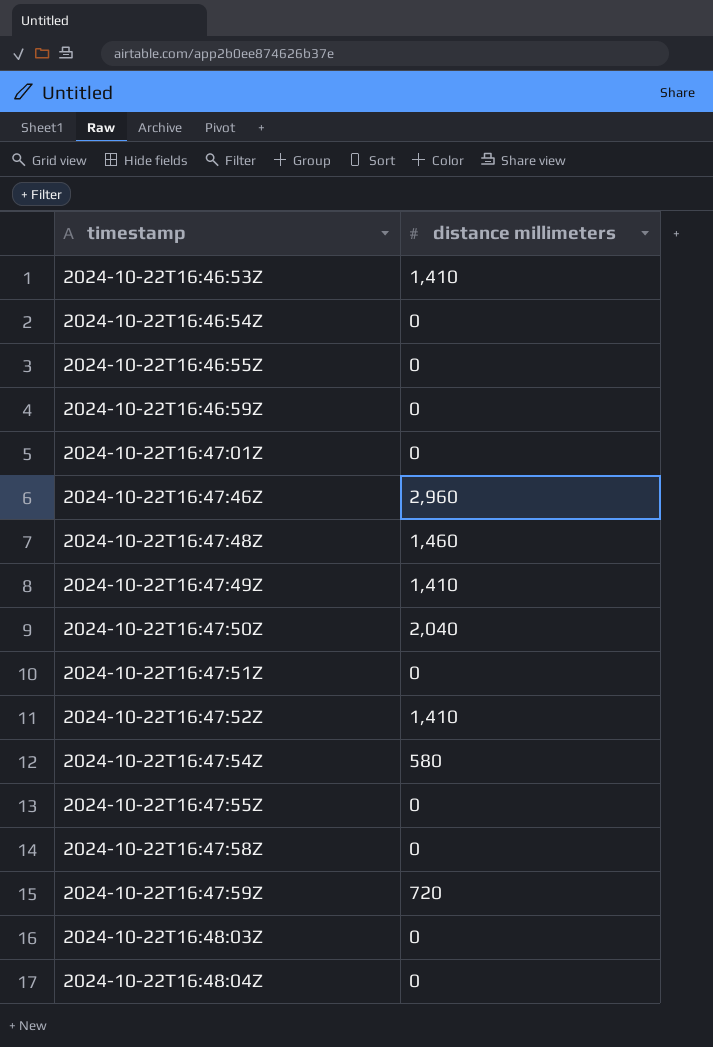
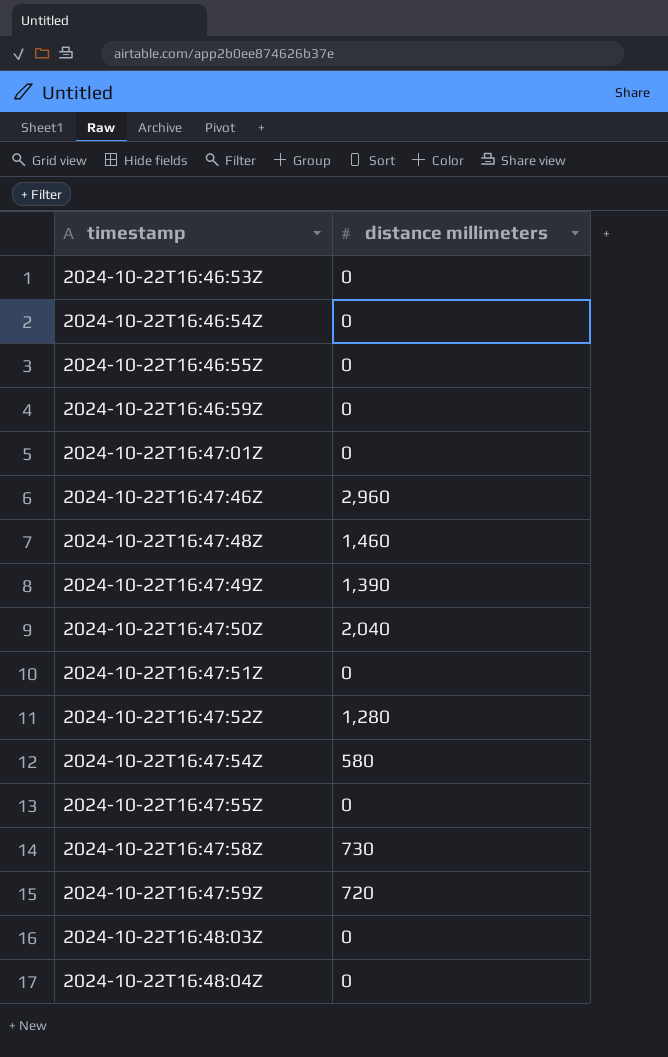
2024-10-22T16:46:53Z | distance millimeters: 1,410 -> 0
2024-10-22T16:47:49Z | distance millimeters: 1,410 -> 1,390
2024-10-22T16:47:52Z | distance millimeters: 1,410 -> 1,280
2024-10-22T16:47:58Z | distance millimeters: 0 -> 730

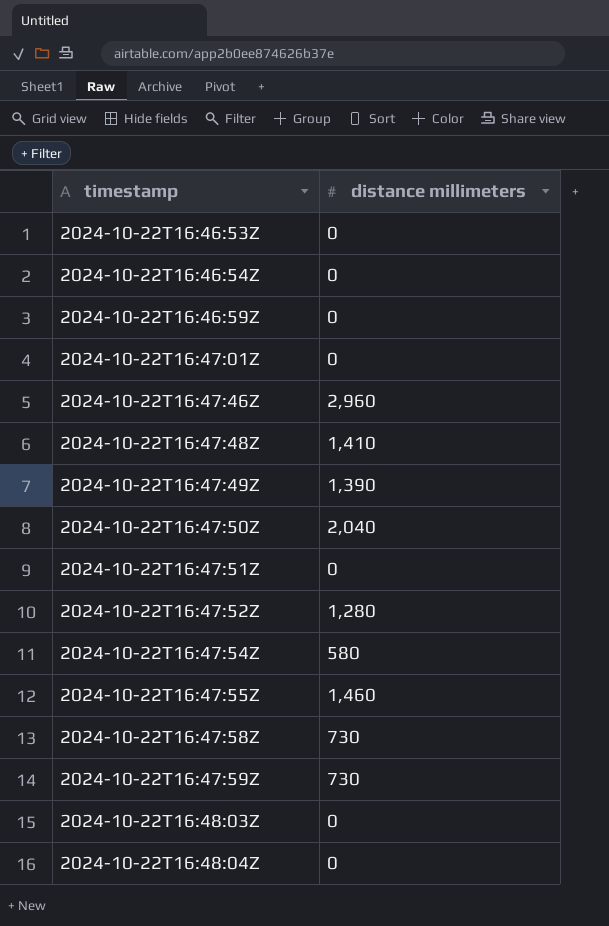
row 2024-10-22T16:46:55Z: 0 -> none
2024-10-22T16:47:48Z | distance millimeters: 1,460 -> 1,410
2024-10-22T16:47:55Z | distance millimeters: 0 -> 1,460
2024-10-22T16:47:59Z | distance millimeters: 720 -> 730

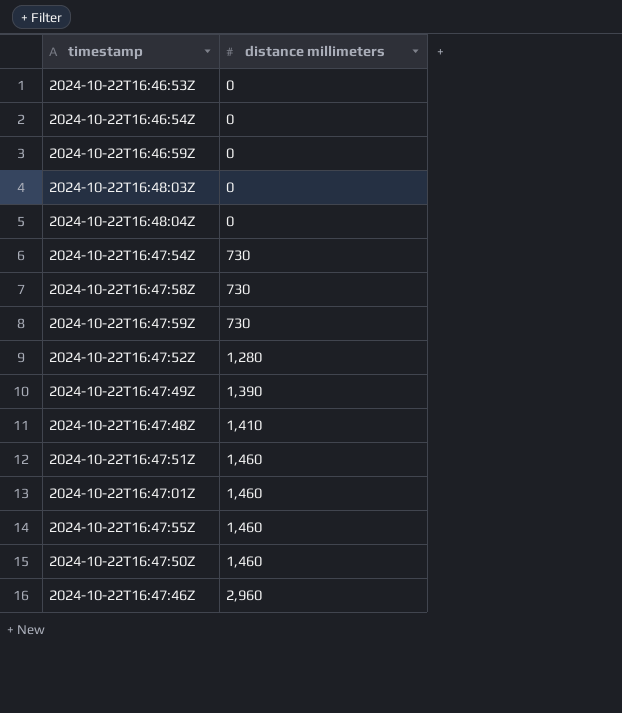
row order: timestamp ascending -> distance millimeters ascending
2024-10-22T16:47:54Z | distance millimeters: 580 -> 730
2024-10-22T16:47:51Z | distance millimeters: 0 -> 1,460
2024-10-22T16:47:01Z | distance millimeters: 0 -> 1,460
2024-10-22T16:47:50Z | distance millimeters: 2,040 -> 1,460

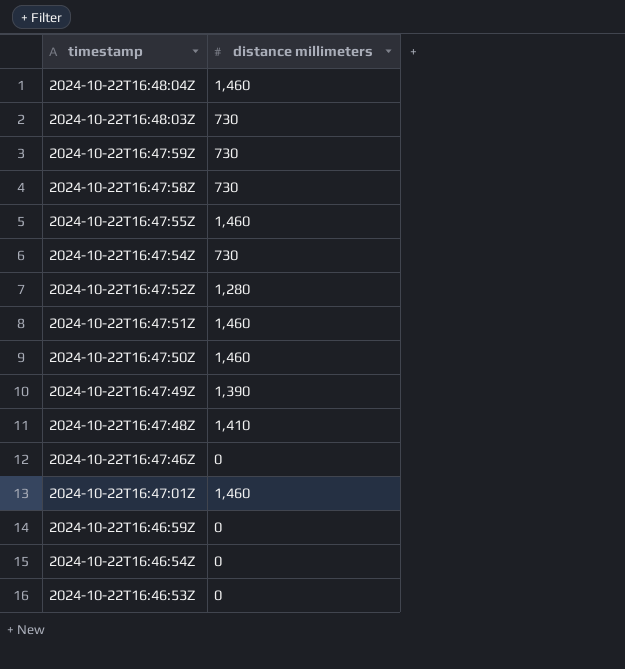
row order: distance millimeters ascending -> timestamp descending
2024-10-22T16:48:04Z | distance millimeters: 0 -> 1,460
2024-10-22T16:48:03Z | distance millimeters: 0 -> 730
2024-10-22T16:47:46Z | distance millimeters: 2,960 -> 0

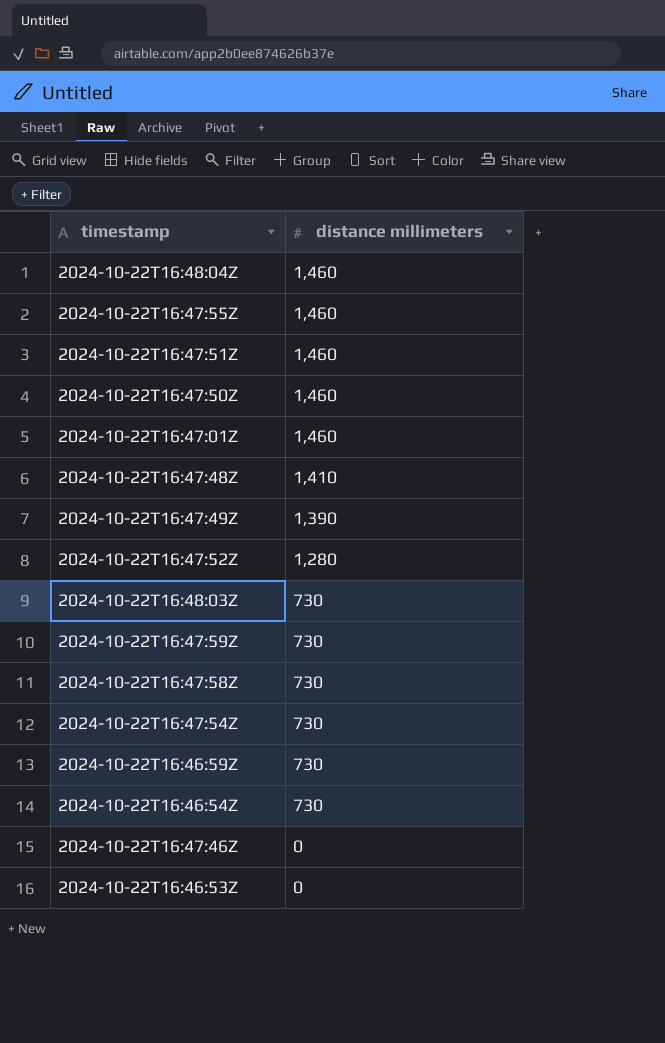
row order: timestamp descending -> distance millimeters descending
2024-10-22T16:46:59Z | distance millimeters: 0 -> 730
2024-10-22T16:46:54Z | distance millimeters: 0 -> 730

